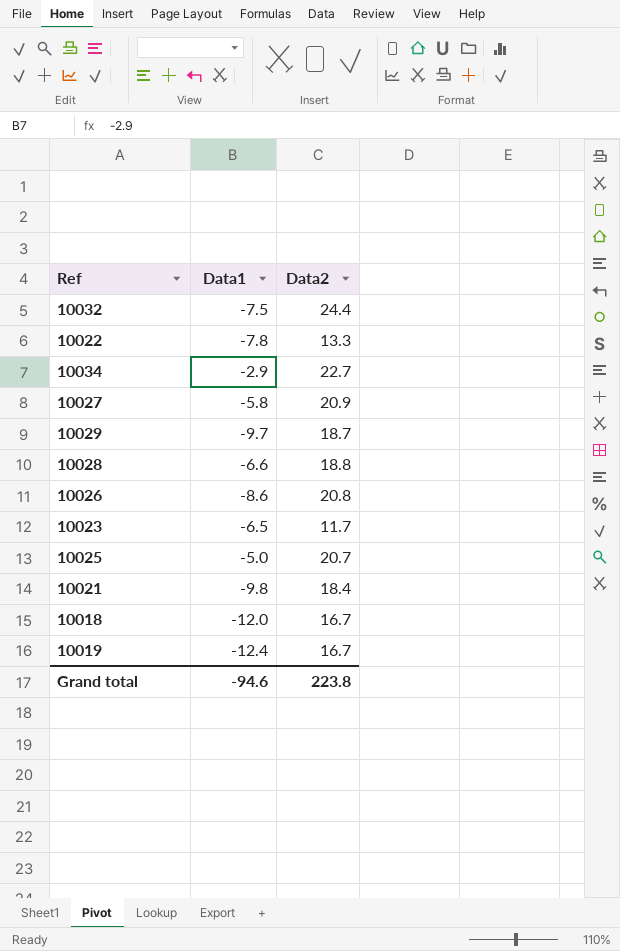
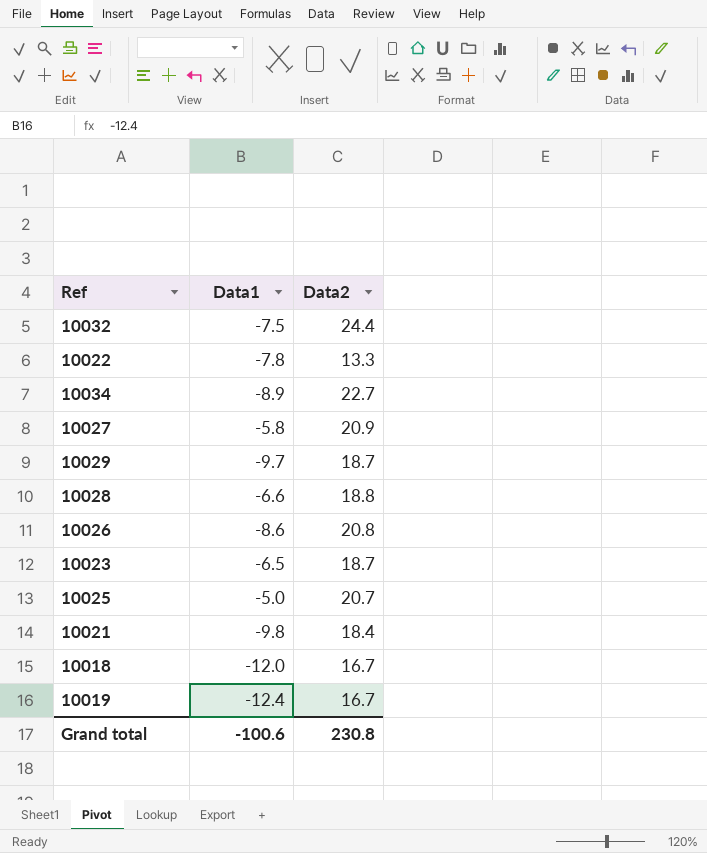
10034 | Data1: -2.9 -> -8.9
10023 | Data2: 11.7 -> 18.7
Grand total | Data1: -94.6 -> -100.6
Grand total | Data2: 223.8 -> 230.8

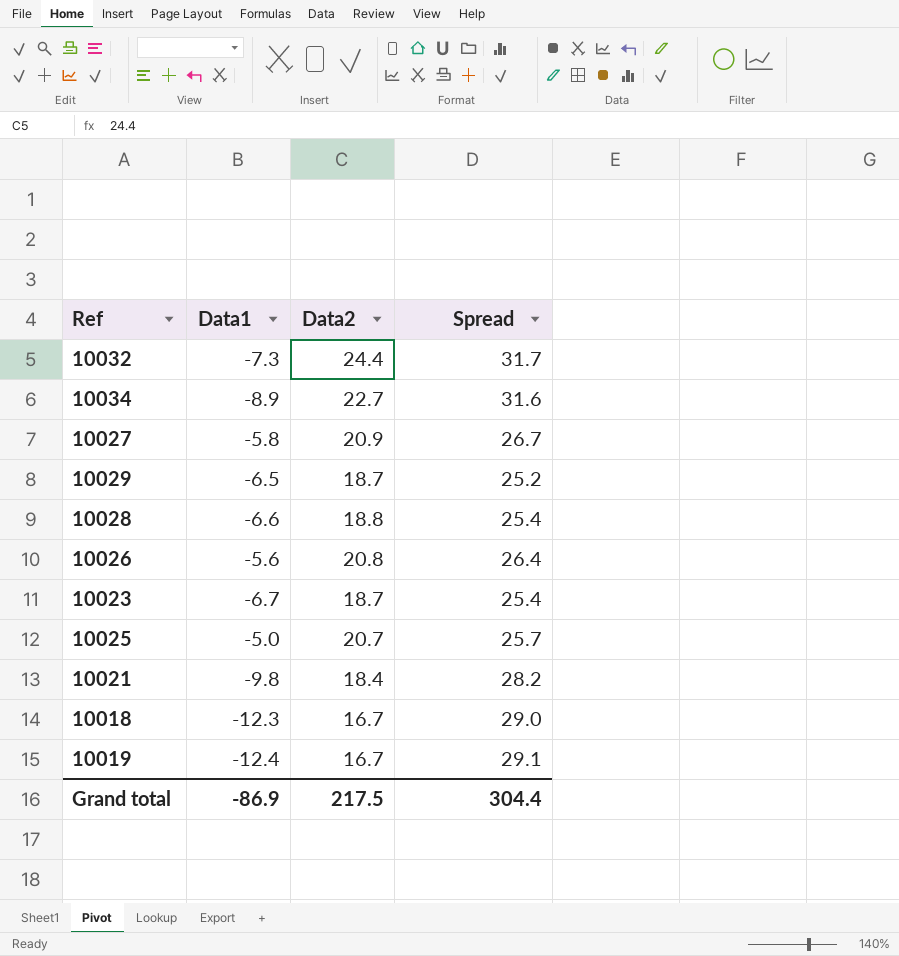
column Spread | formula: none -> [Data2] - [Data1]
row 10022: -7.8 | 13.3 -> none
10032 | Data1: -7.5 -> -7.3
10029 | Data1: -9.7 -> -6.5
10026 | Data1: -8.6 -> -5.6
10023 | Data1: -6.5 -> -6.7
10018 | Data1: -12.0 -> -12.3
Grand total | Data1: -100.6 -> -86.9
Grand total | Data2: 230.8 -> 217.5

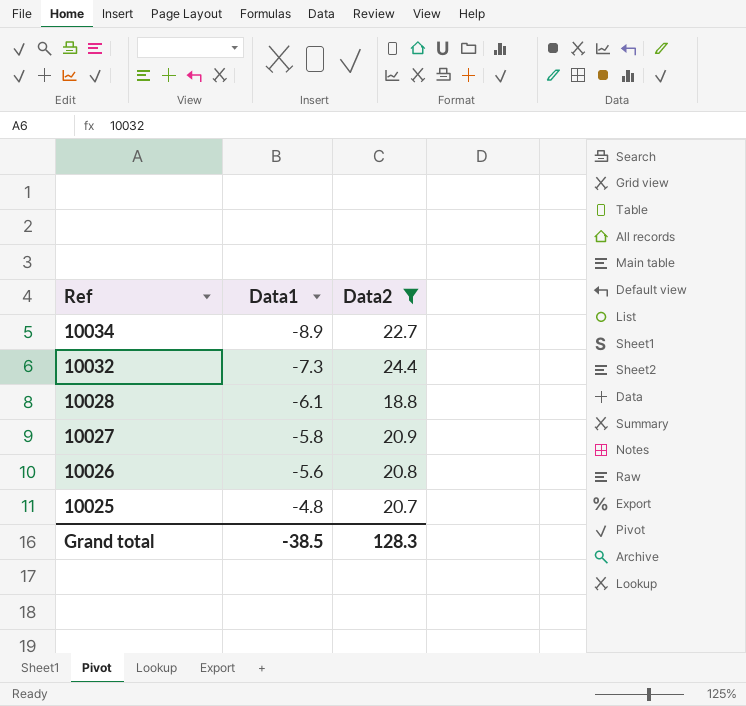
filter: none -> Data2 >= 18.8
row order: none -> Ref descending
column Spread | formula: [Data2] - [Data1] -> none
10028 | Data1: -6.6 -> -6.1
10025 | Data1: -5.0 -> -4.8
Grand total | Data1: -86.9 -> -38.5
Grand total | Data2: 217.5 -> 128.3

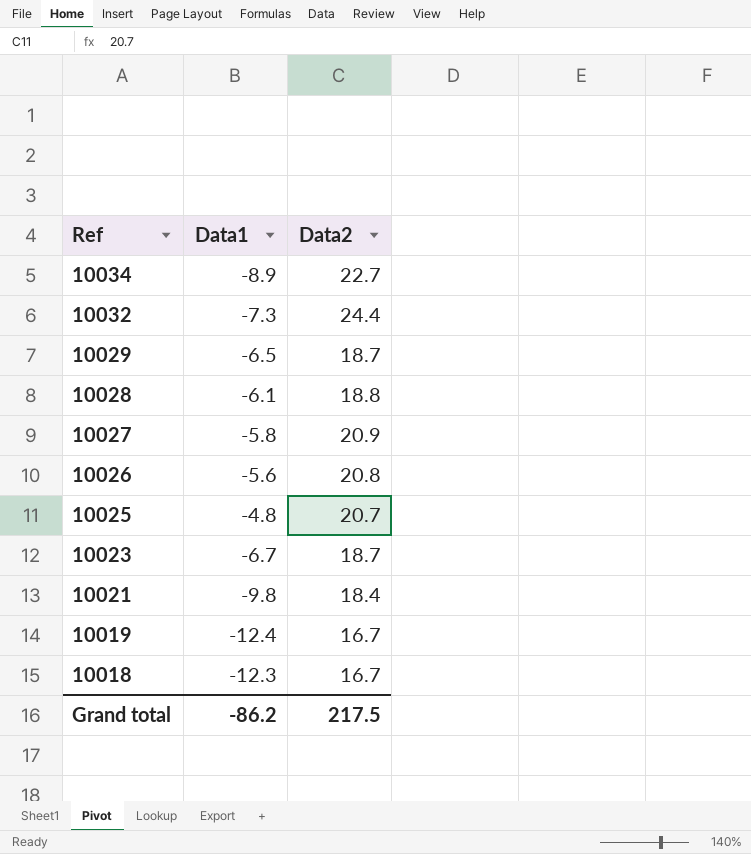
filter: Data2 >= 18.8 -> none
Grand total | Data1: -38.5 -> -86.2
Grand total | Data2: 128.3 -> 217.5

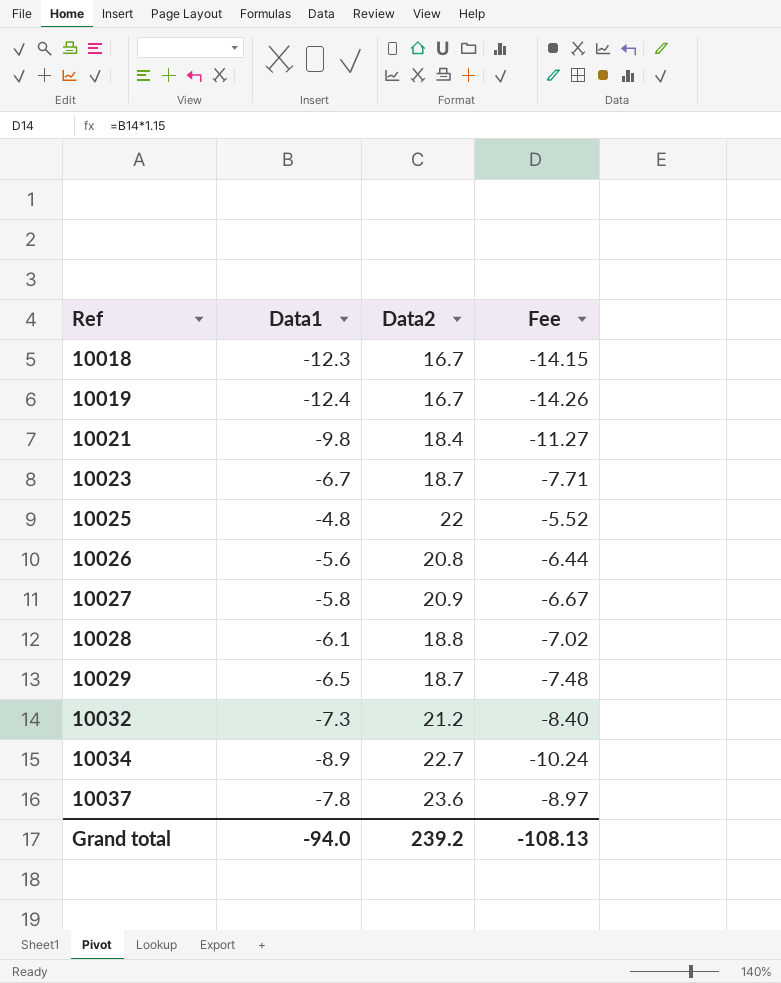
row order: Ref descending -> Ref ascending
column Fee | formula: none -> [Data1] * 1.15
10025 | Data2: 20.7 -> 22
10032 | Data2: 24.4 -> 21.2
row 10037: none -> -7.8 | 23.6 | -8.97
Grand total | Data1: -86.2 -> -94.0
Grand total | Data2: 217.5 -> 239.2

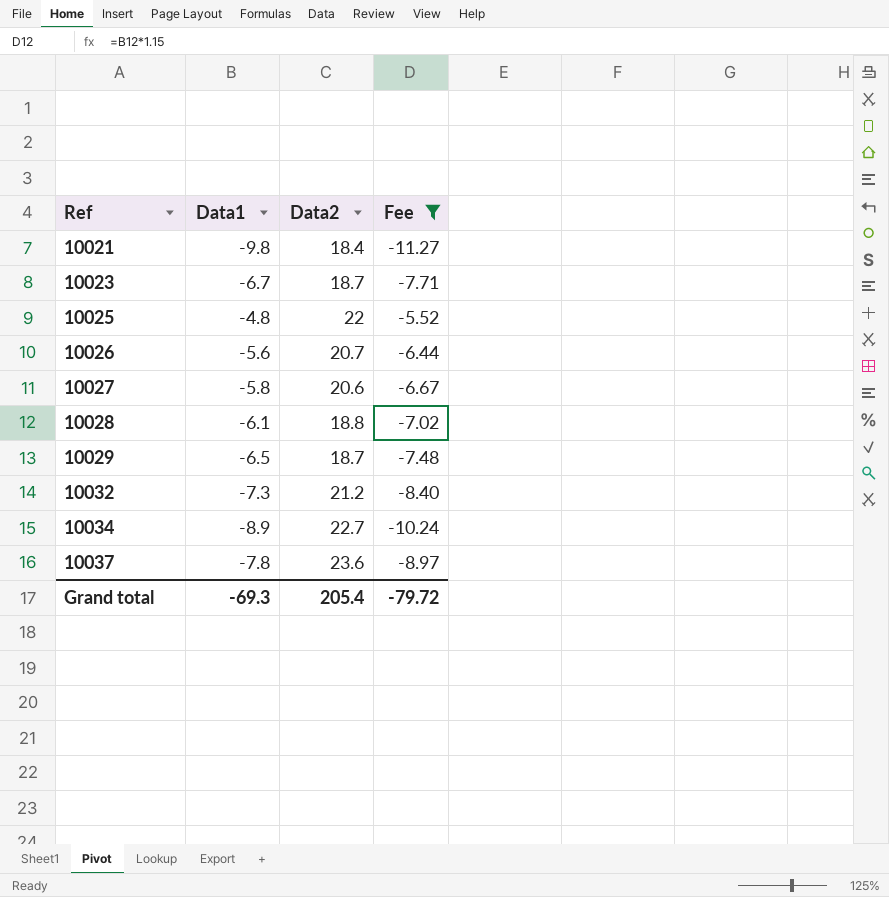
filter: none -> Fee >= -11.27
10026 | Data2: 20.8 -> 20.7
10027 | Data2: 20.9 -> 20.6
Grand total | Data1: -94.0 -> -69.3
Grand total | Data2: 239.2 -> 205.4
Grand total | Fee: -108.13 -> -79.72

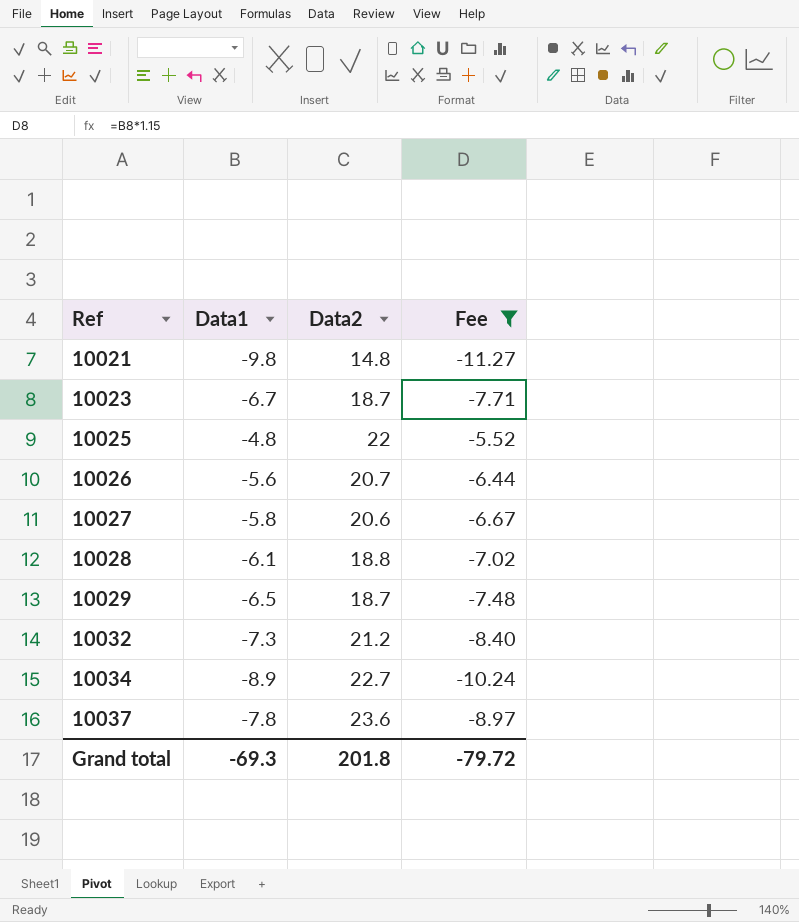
10021 | Data2: 18.4 -> 14.8
Grand total | Data2: 205.4 -> 201.8

